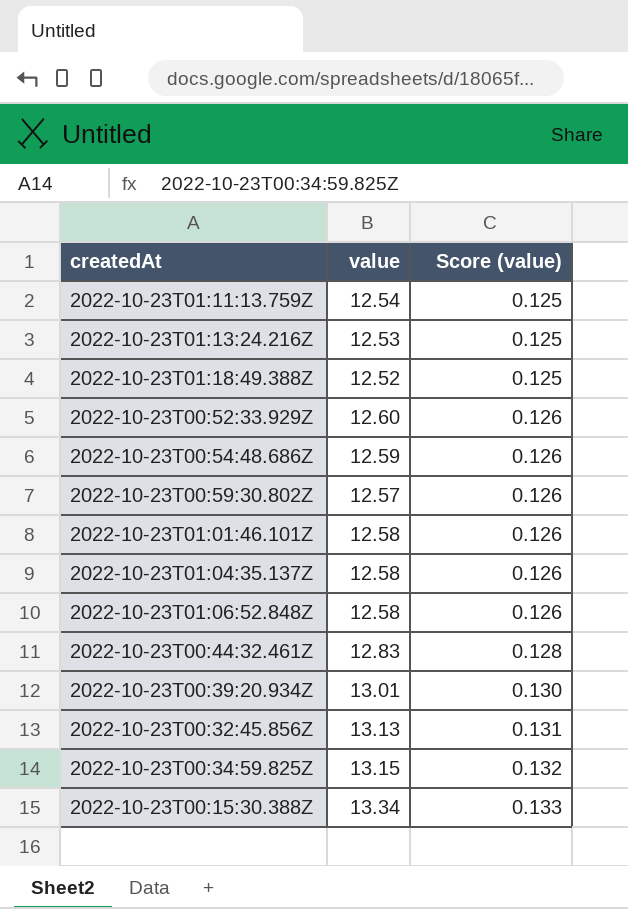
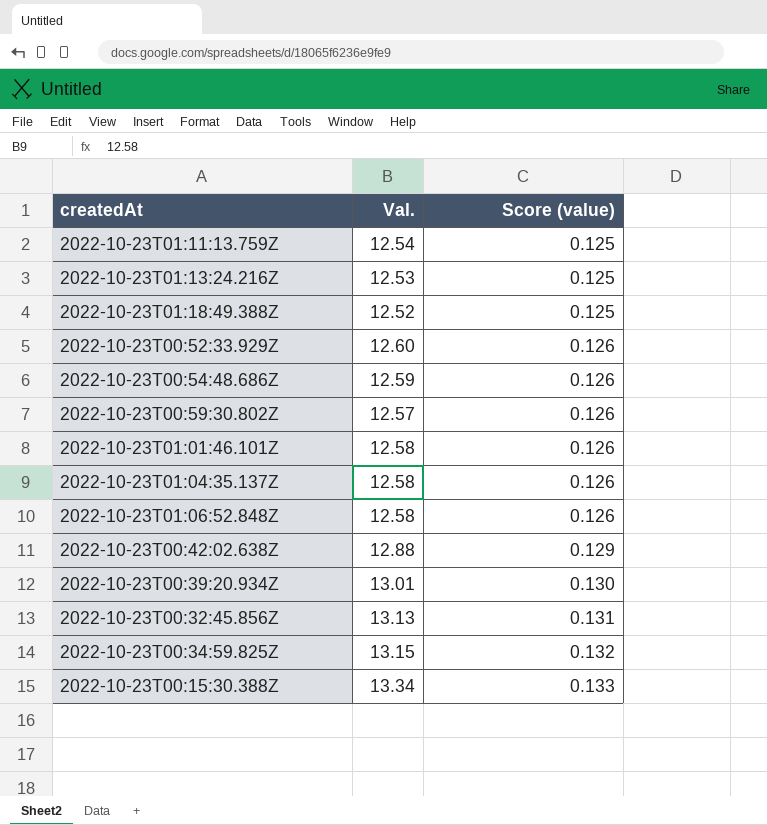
column name: value -> Val.
row 2022-10-23T00:44:32.461Z: 12.83 | 0.128 -> none
row 2022-10-23T00:42:02.638Z: none -> 12.88 | 0.129

